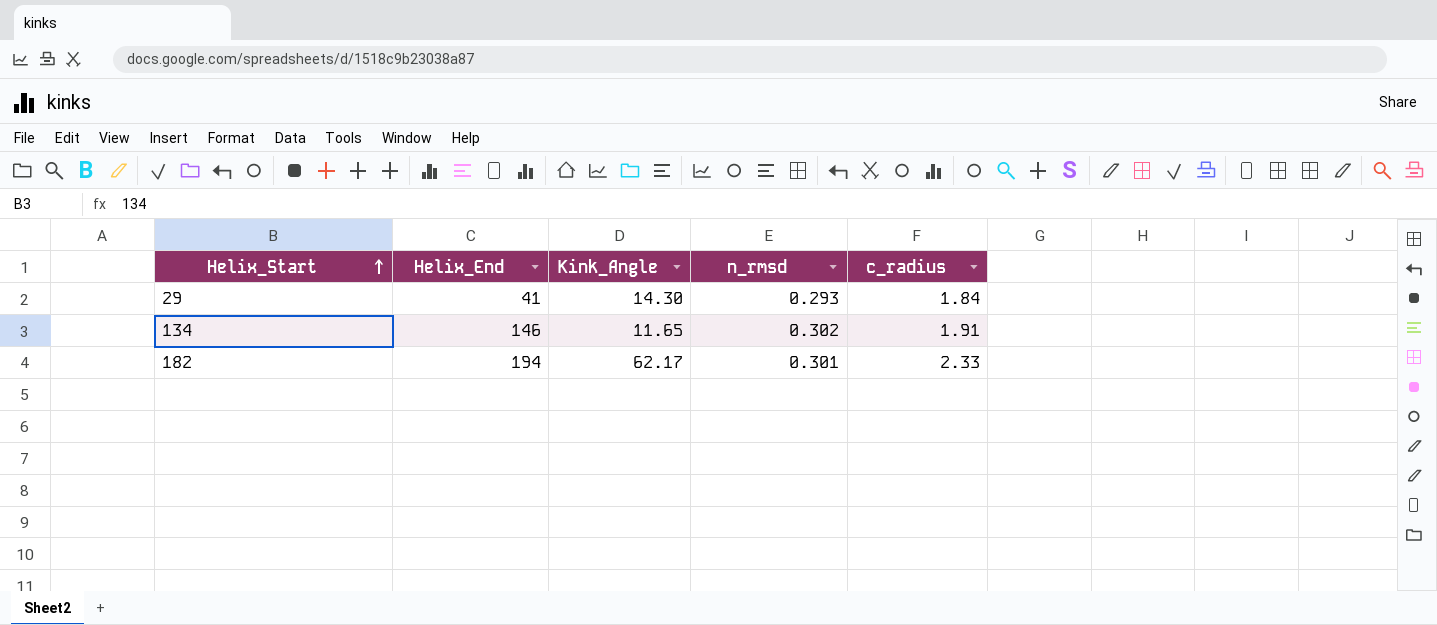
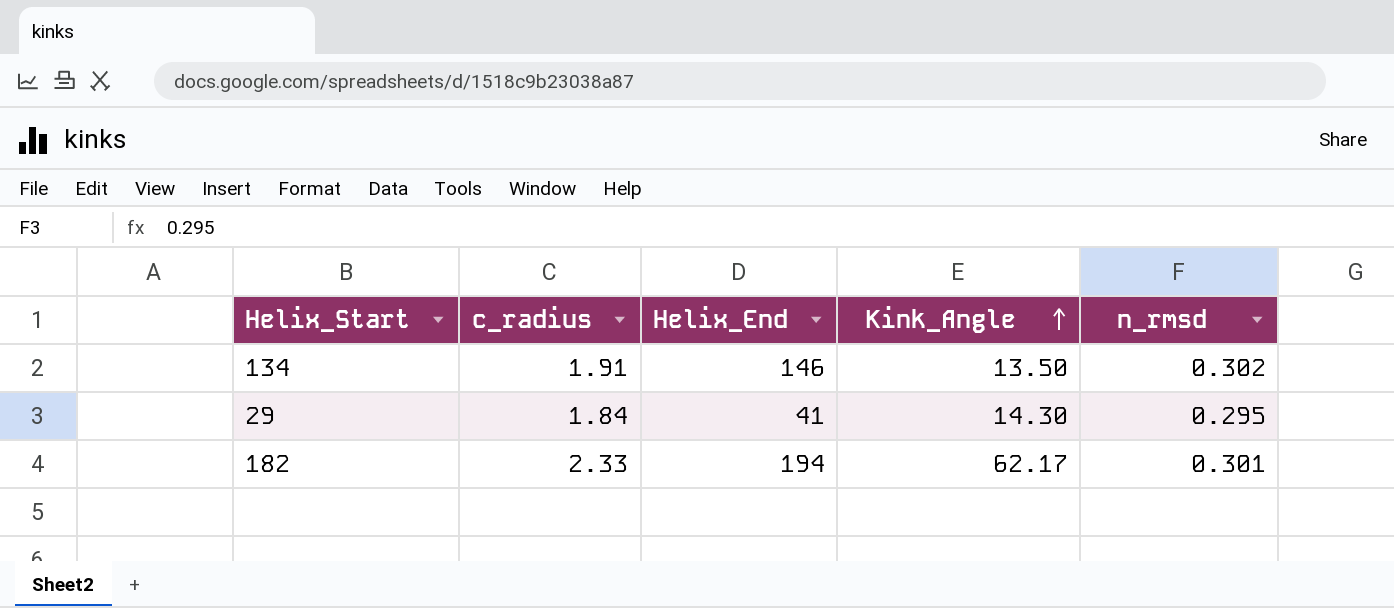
row order: Helix_Start ascending -> Kink_Angle ascending
column c_radius | position: 5 -> 2
134 | Kink_Angle: 11.65 -> 13.50
29 | n_rmsd: 0.293 -> 0.295

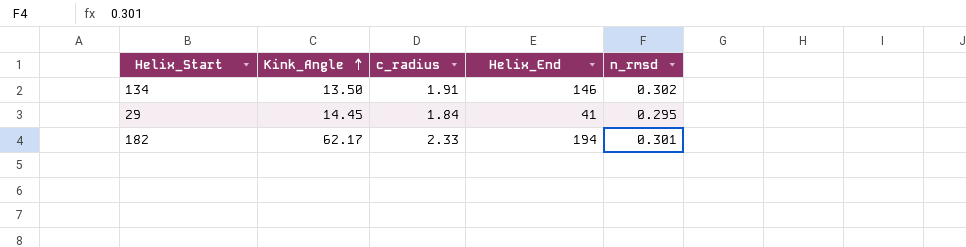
column Kink_Angle | position: 4 -> 2
29 | Kink_Angle: 14.30 -> 14.45

